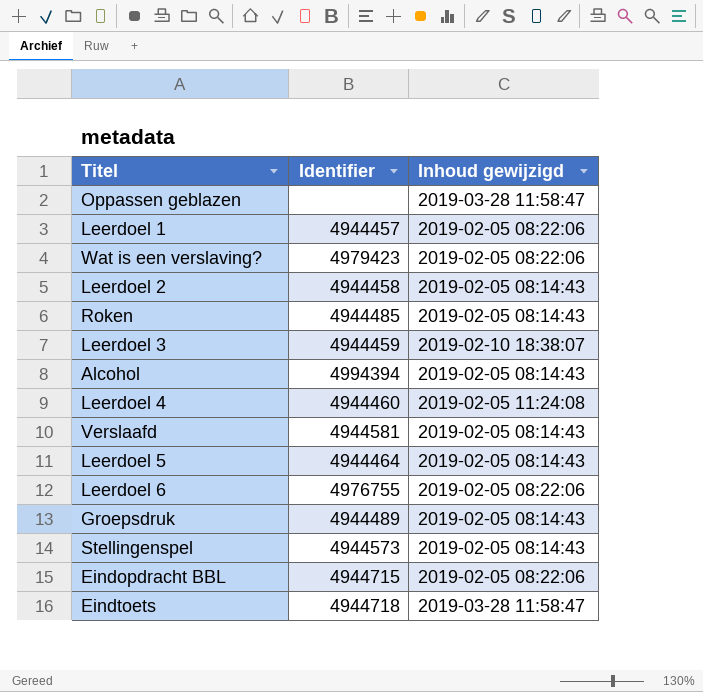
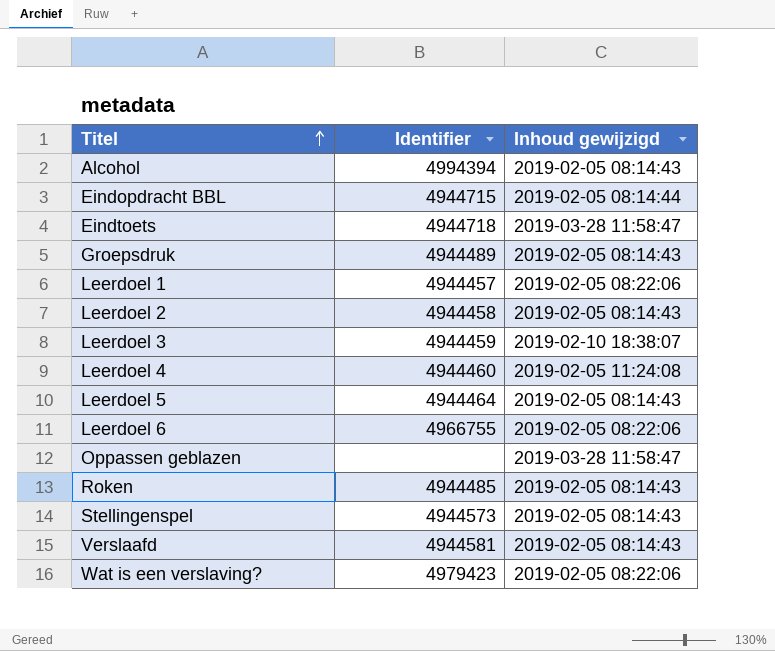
row order: none -> Titel ascending
Eindopdracht BBL | Inhoud gewijzigd: 2019-02-05 08:22:06 -> 2019-02-05 08:14:44
Leerdoel 6 | Identifier: 4976755 -> 4966755

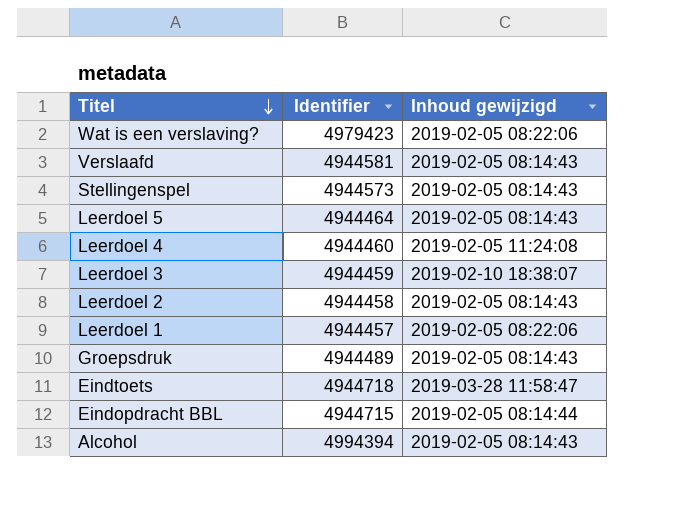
row order: Titel ascending -> Titel descending
row Leerdoel 6: 4966755 | 2019-02-05 08:22:06 -> none
row Oppassen geblazen: none | 2019-03-28 11:58:47 -> none
row Roken: 4944485 | 2019-02-05 08:14:43 -> none

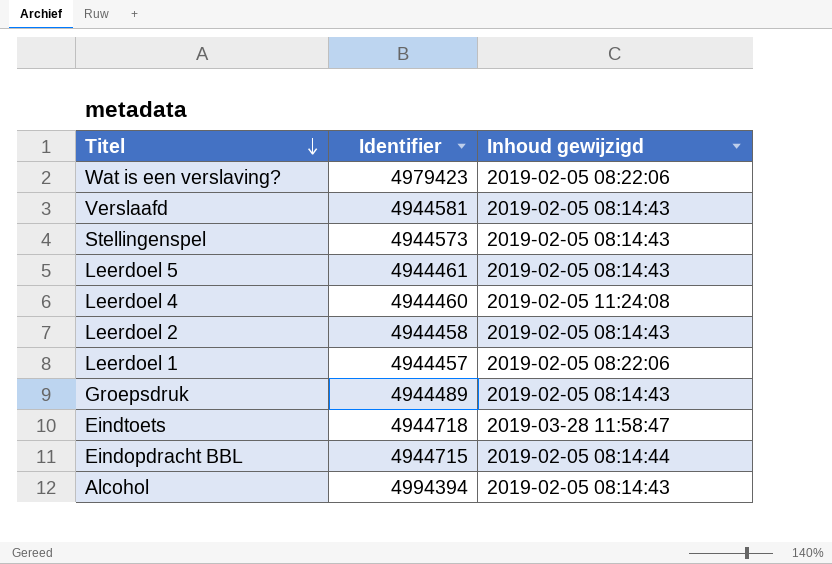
row Leerdoel 3: 4944459 | 2019-02-10 18:38:07 -> none
Leerdoel 5 | Identifier: 4944464 -> 4944461

